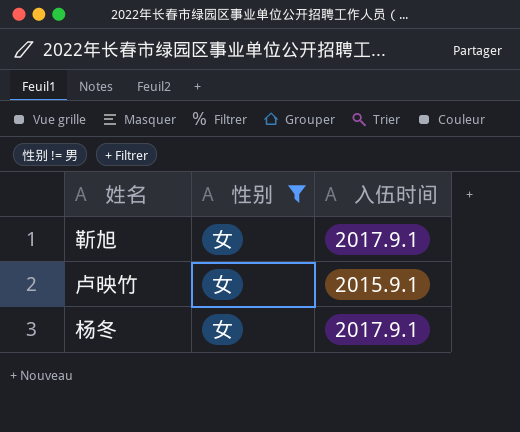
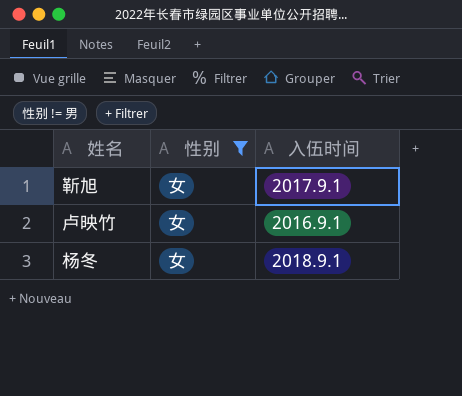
卢映竹 | 入伍时间: 2015.9.1 -> 2016.9.1
杨冬 | 入伍时间: 2017.9.1 -> 2018.9.1

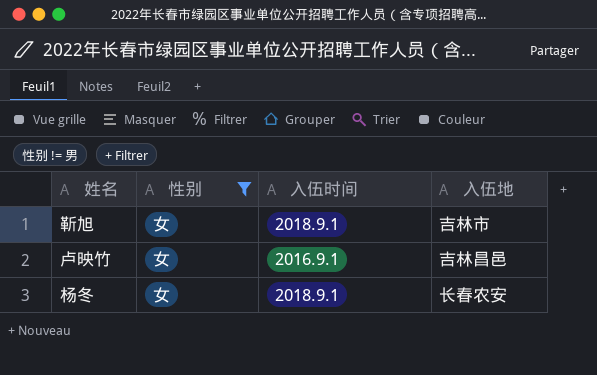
column 入伍地 | position: none -> 4
靳旭 | 入伍时间: 2017.9.1 -> 2018.9.1

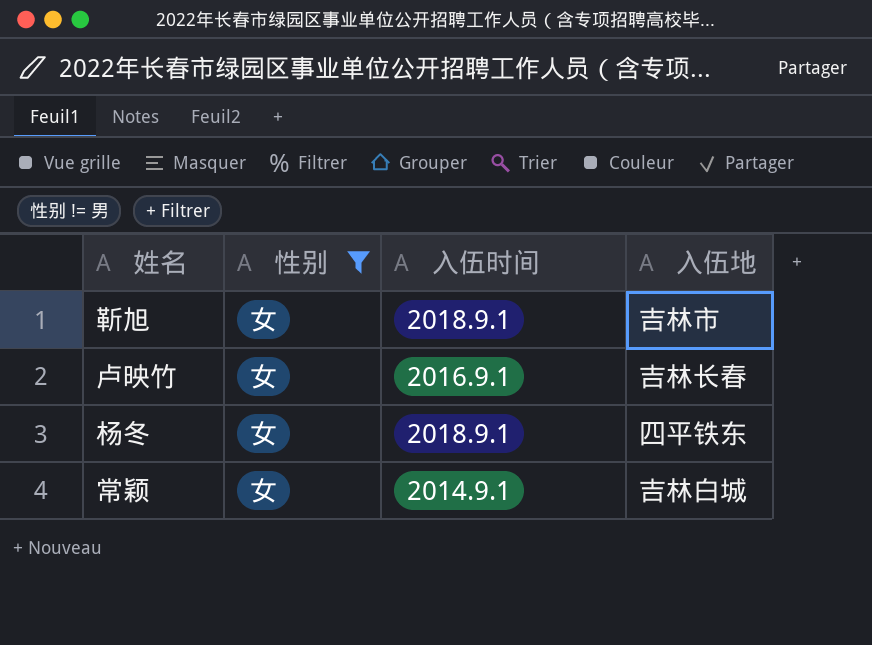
卢映竹 | 入伍地: 吉林昌邑 -> 吉林长春
杨冬 | 入伍地: 长春农安 -> 四平铁东
row 常颖: none -> 女 | 2014.9.1 | 吉林白城

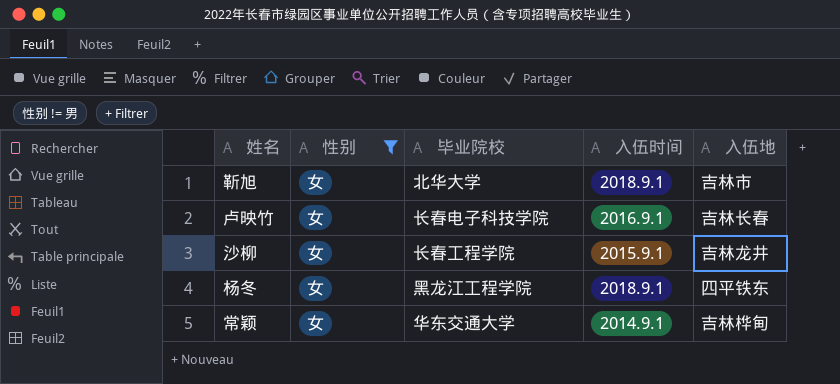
column 毕业院校 | position: none -> 3
row 沙柳: none -> 女 | 长春工程学院 | 2015.9.1 | 吉林龙井
常颖 | 入伍地: 吉林白城 -> 吉林桦甸

